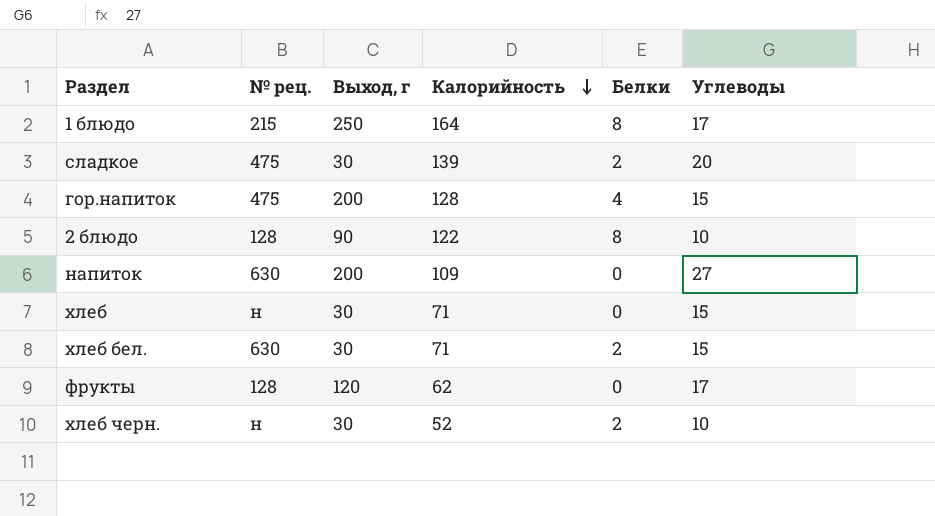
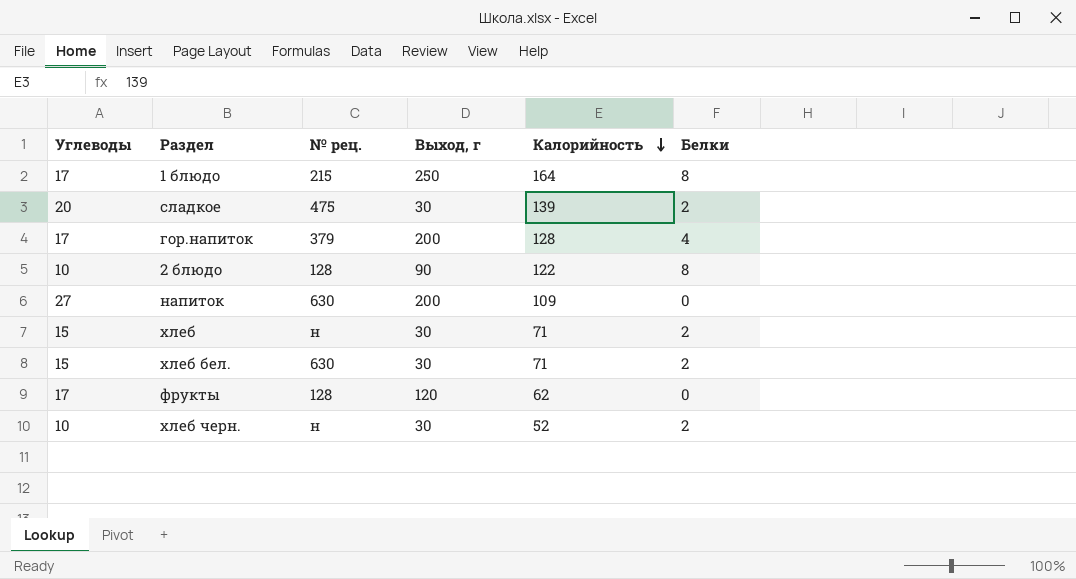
column Углеводы | position: 6 -> 1
гор.напиток | Углеводы: 15 -> 17
гор.напиток | № рец.: 475 -> 379
хлеб | Белки: 0 -> 2

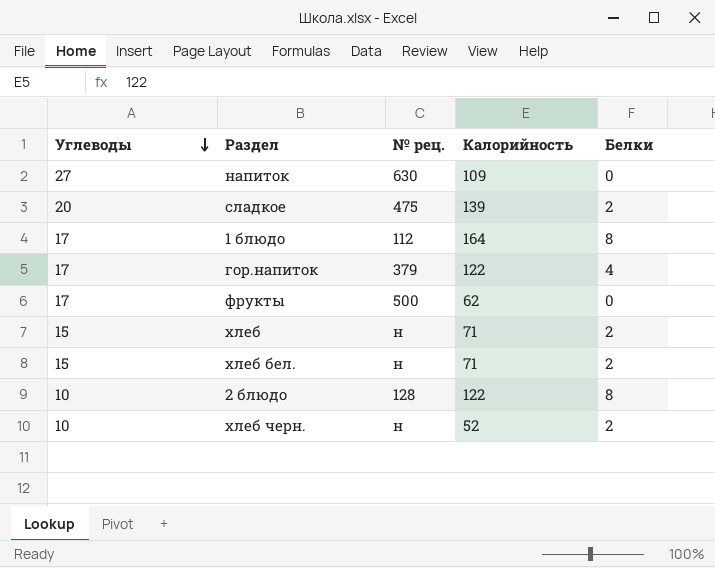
row order: Калорийность descending -> Углеводы descending
column Выход, г | position: 4 -> none
1 блюдо | № рец.: 215 -> 112
гор.напиток | Калорийность: 128 -> 122
фрукты | № рец.: 128 -> 500
хлеб бел. | № рец.: 630 -> н

